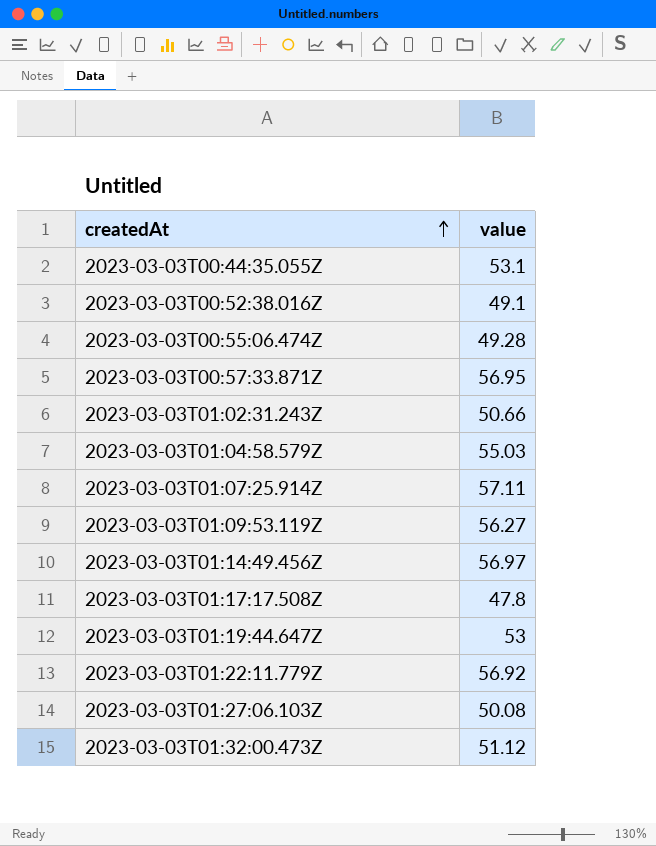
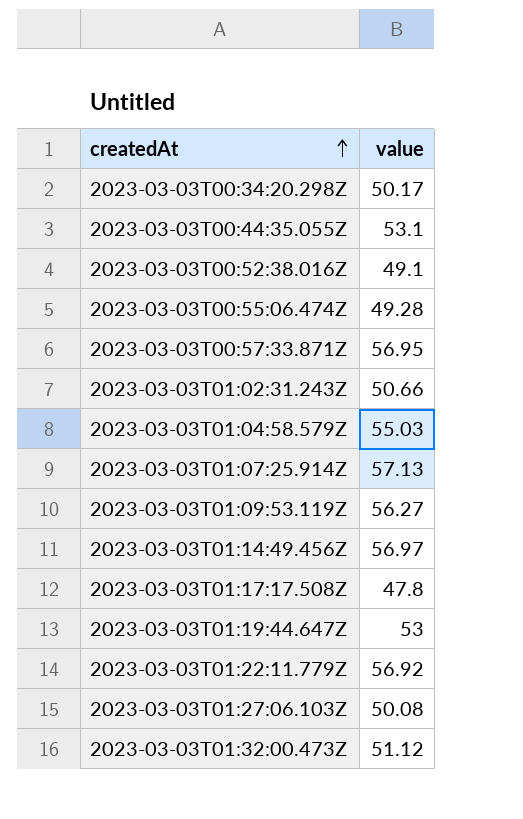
row 2023-03-03T00:34:20.298Z: none -> 50.17
2023-03-03T01:07:25.914Z | value: 57.11 -> 57.13

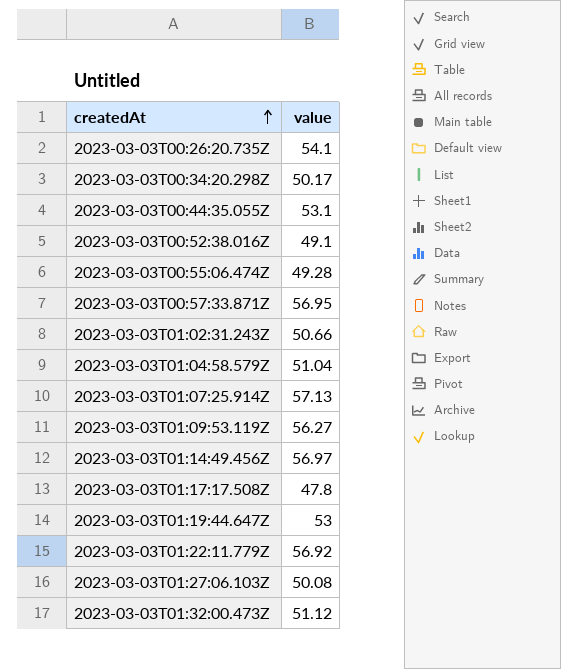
row 2023-03-03T00:26:20.735Z: none -> 54.1
2023-03-03T01:04:58.579Z | value: 55.03 -> 51.04

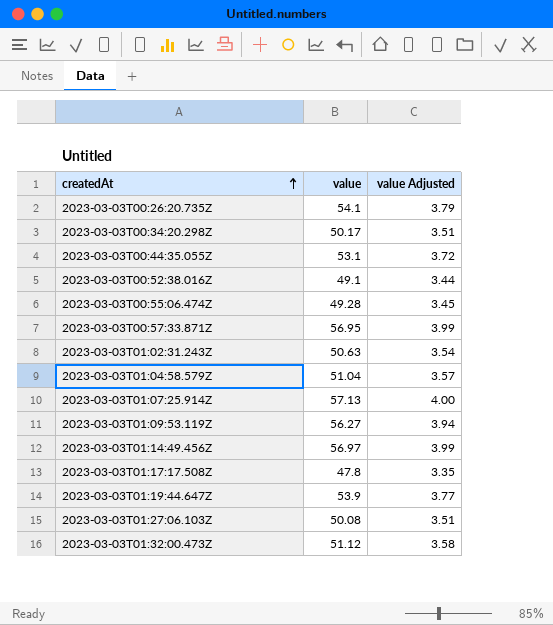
column value Adjusted | formula: none -> [value] * 0.07
row 2023-03-03T01:22:11.779Z: 56.92 -> none
2023-03-03T01:02:31.243Z | value: 50.66 -> 50.63
2023-03-03T01:19:44.647Z | value: 53 -> 53.9

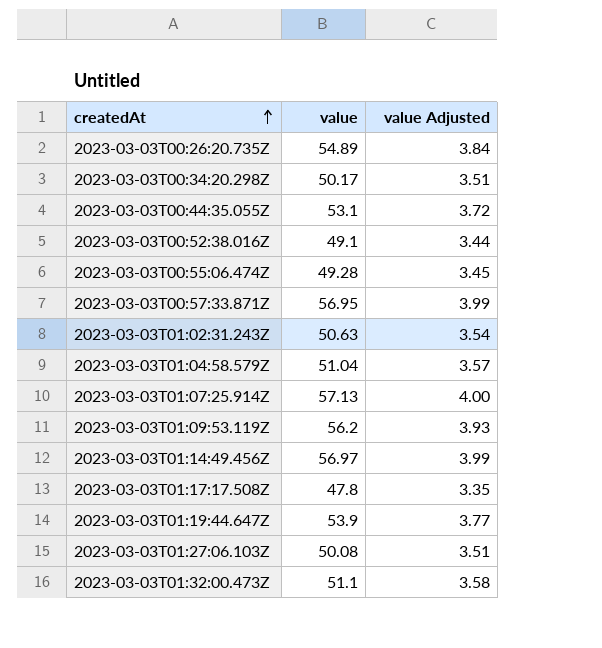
2023-03-03T00:26:20.735Z | value: 54.1 -> 54.89
2023-03-03T00:26:20.735Z | value Adjusted: 3.79 -> 3.84
2023-03-03T01:09:53.119Z | value: 56.27 -> 56.2
2023-03-03T01:09:53.119Z | value Adjusted: 3.94 -> 3.93
2023-03-03T01:32:00.473Z | value: 51.12 -> 51.1

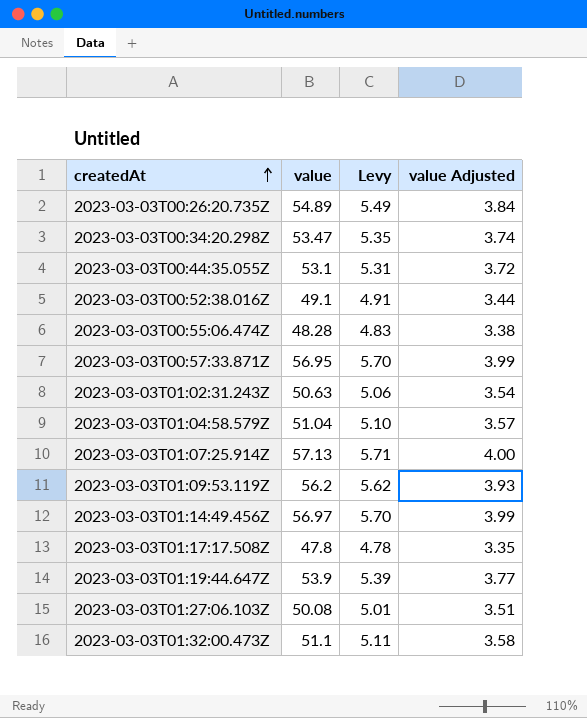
column Levy | formula: none -> [value] * 0.1
2023-03-03T00:34:20.298Z | value: 50.17 -> 53.47
2023-03-03T00:34:20.298Z | value Adjusted: 3.51 -> 3.74
2023-03-03T00:55:06.474Z | value: 49.28 -> 48.28
2023-03-03T00:55:06.474Z | value Adjusted: 3.45 -> 3.38

